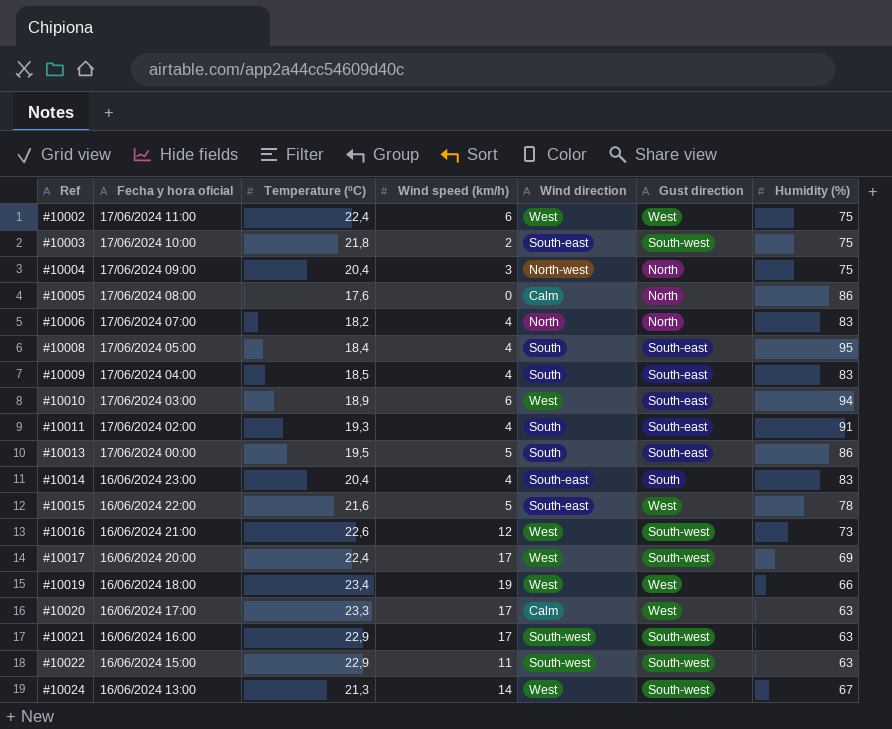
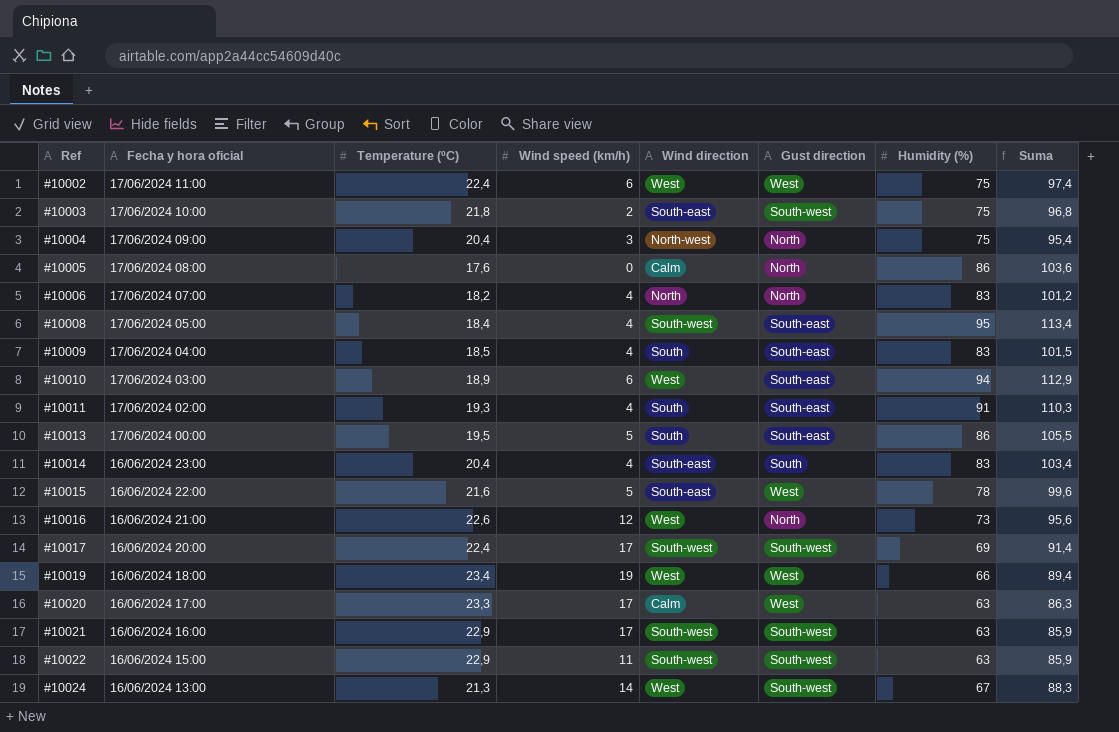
column Suma | formula: none -> [Temperature (ºC)] + [Humidity (%)]
#10008 | Wind direction: South -> South-west
#10016 | Gust direction: South-west -> North
#10017 | Wind direction: West -> South-west

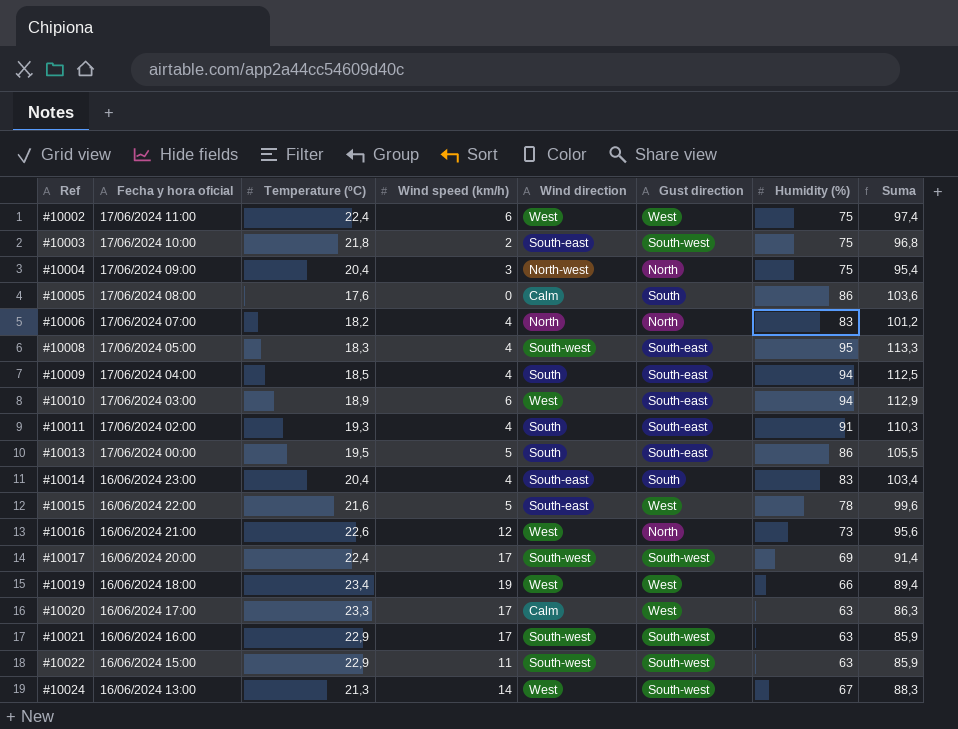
#10005 | Gust direction: North -> South
#10008 | Temperature (ºC): 18,4 -> 18,3
#10008 | Suma: 113,4 -> 113,3
#10009 | Humidity (%): 83 -> 94
#10009 | Suma: 101,5 -> 112,5

